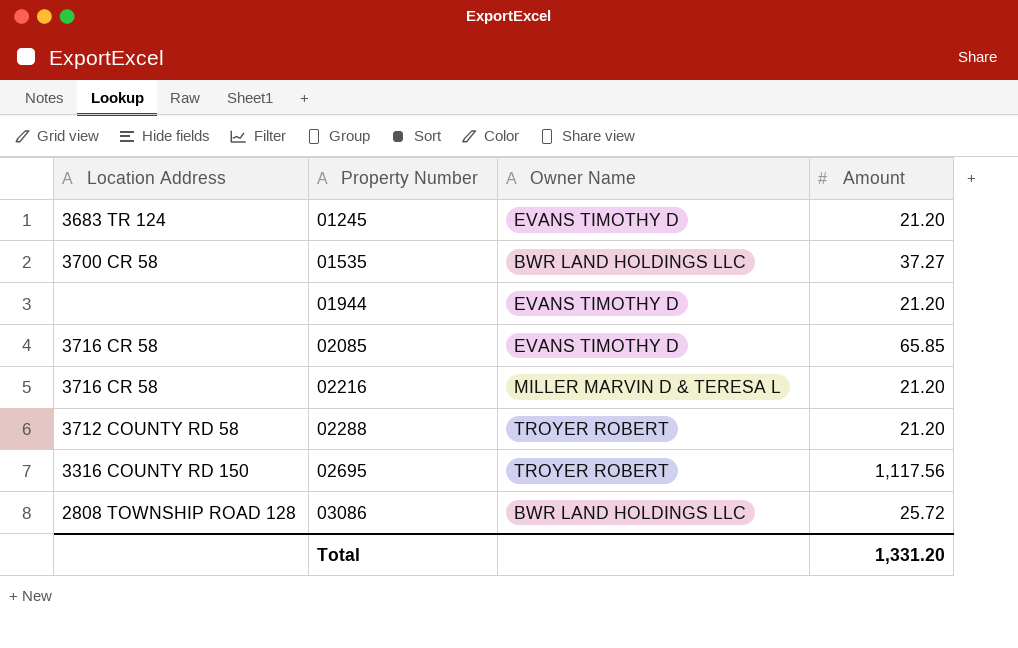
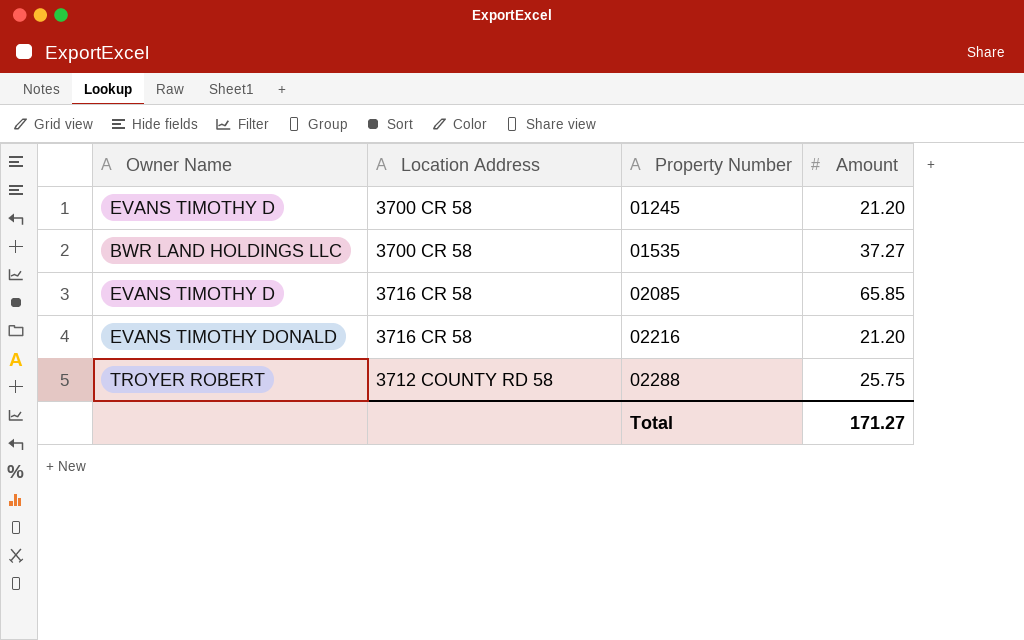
column Owner Name | position: 3 -> 1
row 01944: none | EVANS TIMOTHY D | 21.20 -> none
row 02695: 3316 COUNTY RD 150 | TROYER ROBERT | 1,117.56 -> none
row 03086: 2808 TOWNSHIP ROAD 128 | BWR LAND HOLDINGS LLC | 25.72 -> none
01245 | Location Address: 3683 TR 124 -> 3700 CR 58
02216 | Owner Name: MILLER MARVIN D & TERESA L -> EVANS TIMOTHY DONALD
02288 | Amount: 21.20 -> 25.75
Total | Amount: 1,331.20 -> 171.27

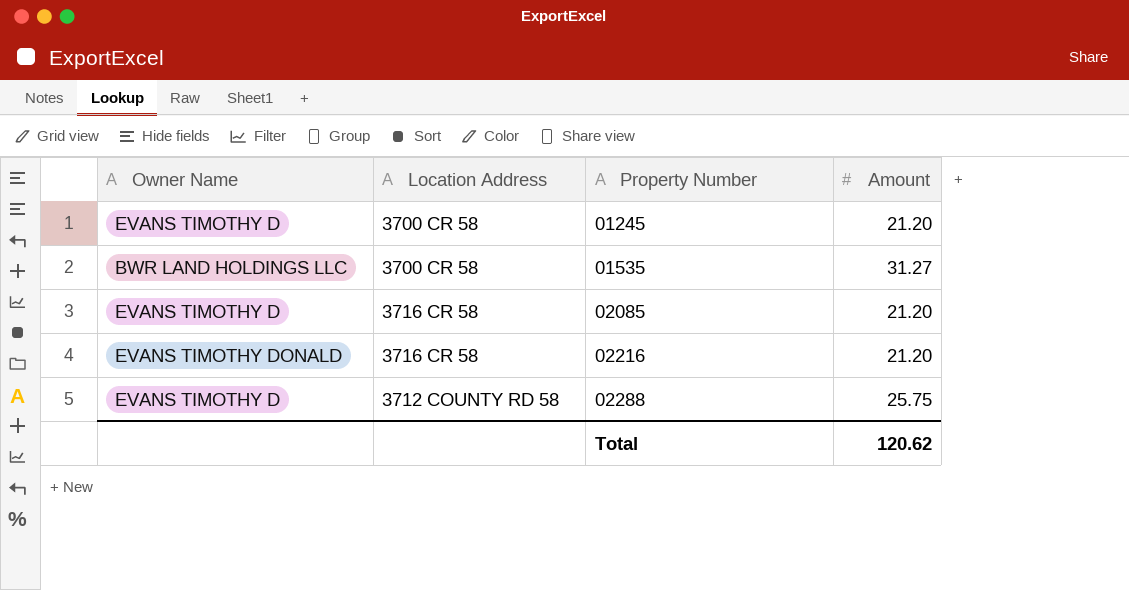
01535 | Amount: 37.27 -> 31.27
02085 | Amount: 65.85 -> 21.20
02288 | Owner Name: TROYER ROBERT -> EVANS TIMOTHY D
Total | Amount: 171.27 -> 120.62

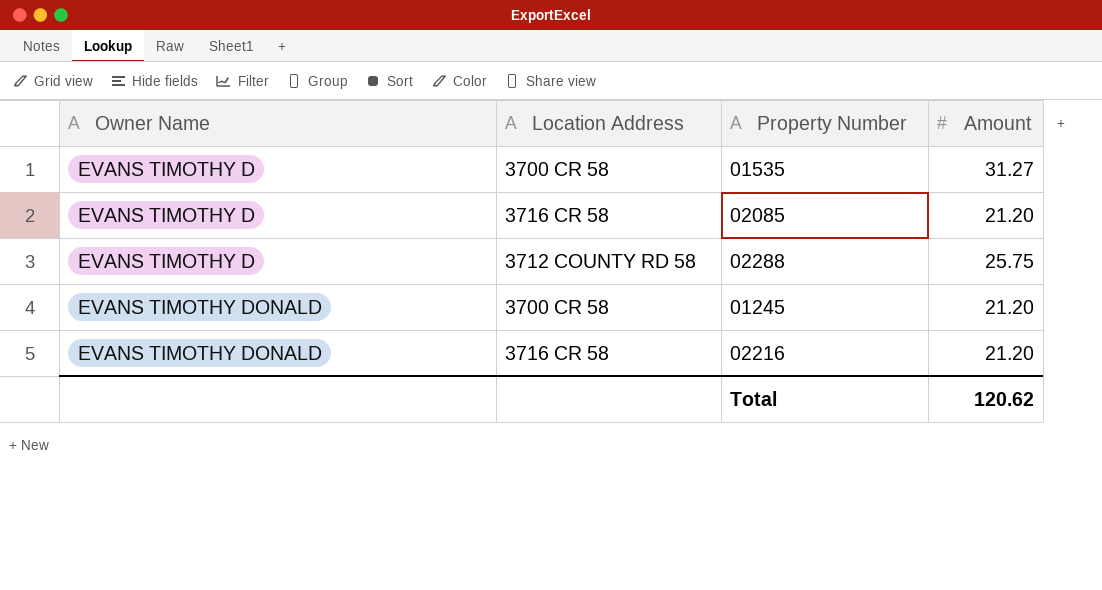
row order: Property Number ascending -> Owner Name ascending
01535 | Owner Name: BWR LAND HOLDINGS LLC -> EVANS TIMOTHY D
01245 | Owner Name: EVANS TIMOTHY D -> EVANS TIMOTHY DONALD

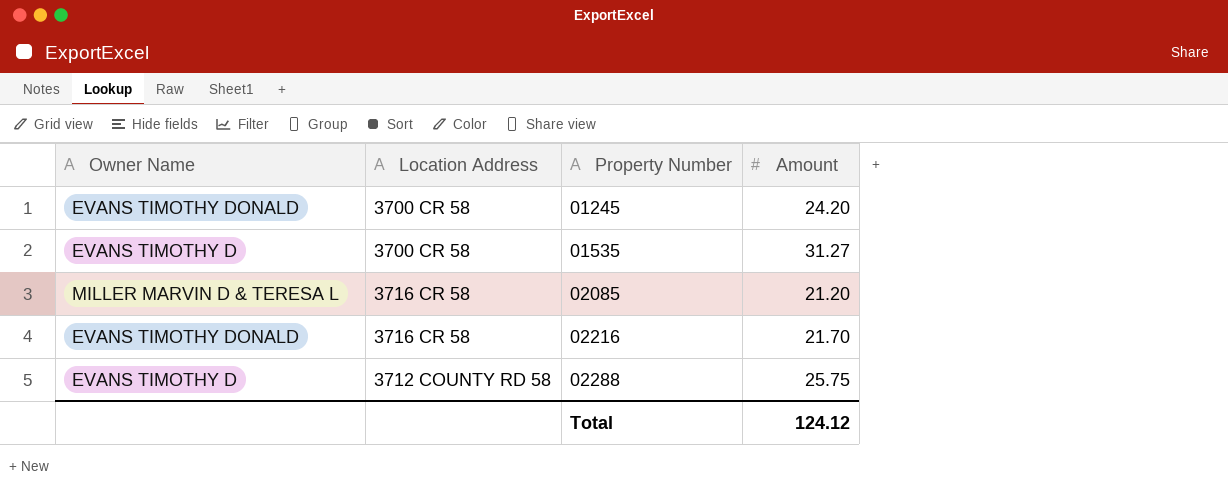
row order: Owner Name ascending -> Property Number ascending
01245 | Amount: 21.20 -> 24.20
02085 | Owner Name: EVANS TIMOTHY D -> MILLER MARVIN D & TERESA L
02216 | Amount: 21.20 -> 21.70
Total | Amount: 120.62 -> 124.12

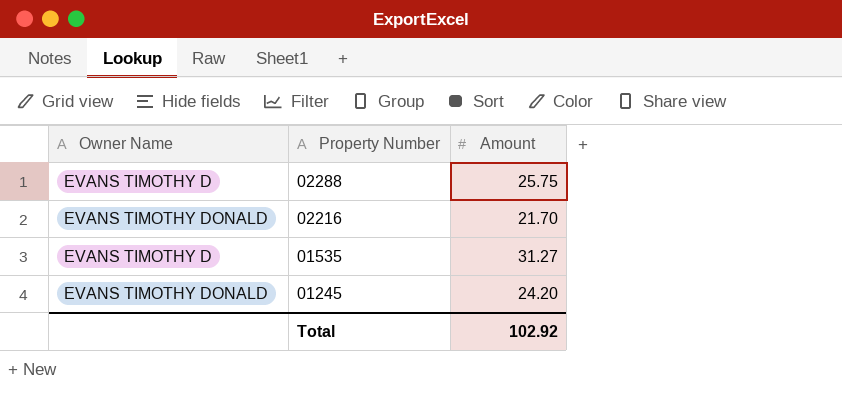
row order: Property Number ascending -> Property Number descending
column Location Address | position: 2 -> none
row 02085: MILLER MARVIN D & TERESA L | 3716 CR 58 | 21.20 -> none
Total | Amount: 124.12 -> 102.92

